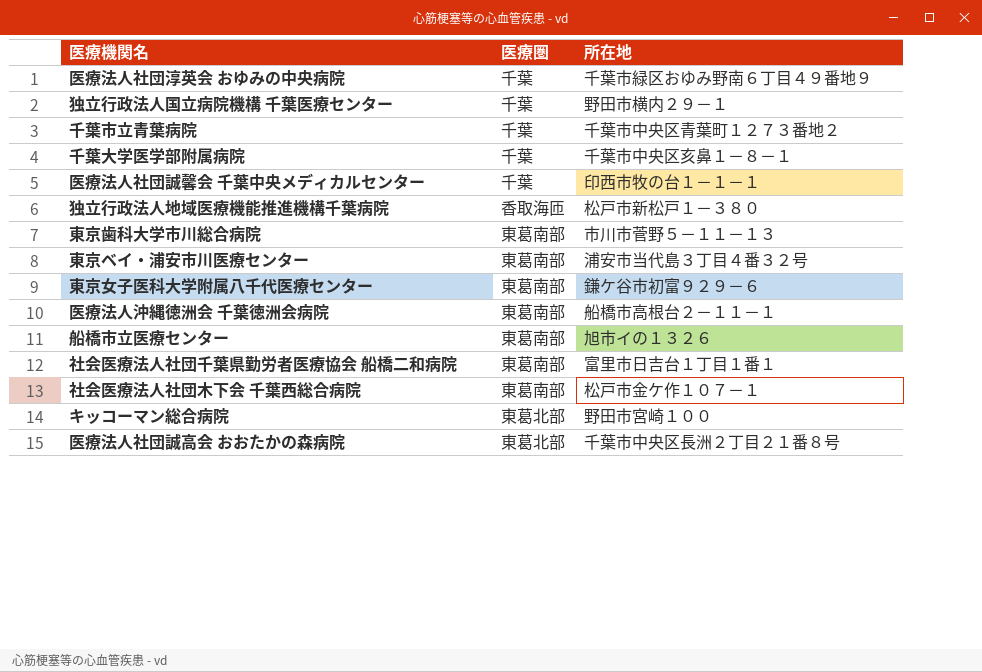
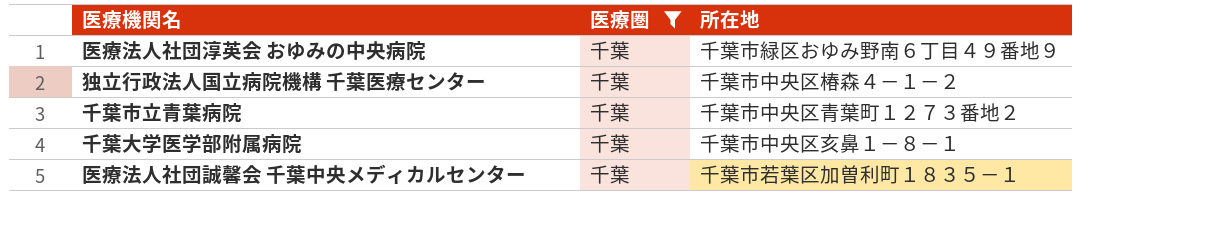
filter: none -> 医療圏 = 千葉
独立行政法人国立病院機構 千葉医療センター | 所在地: 野田市横内２９－１ -> 千葉市中央区椿森４－１－２
医療法人社団誠馨会 千葉中央メディカルセンター | 所在地: 印西市牧の台１－１－１ -> 千葉市若葉区加曽利町１８３５－１

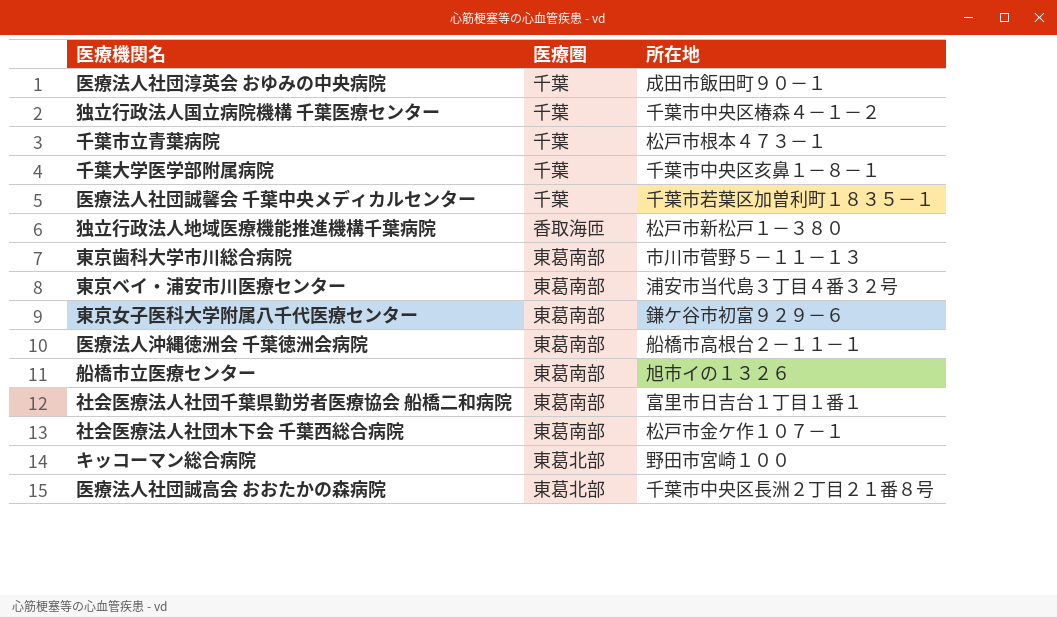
filter: 医療圏 = 千葉 -> none
医療法人社団淳英会 おゆみの中央病院 | 所在地: 千葉市緑区おゆみ野南６丁目４９番地９ -> 成田市飯田町９０－１
千葉市立青葉病院 | 所在地: 千葉市中央区青葉町１２７３番地２ -> 松戸市根本４７３－１

